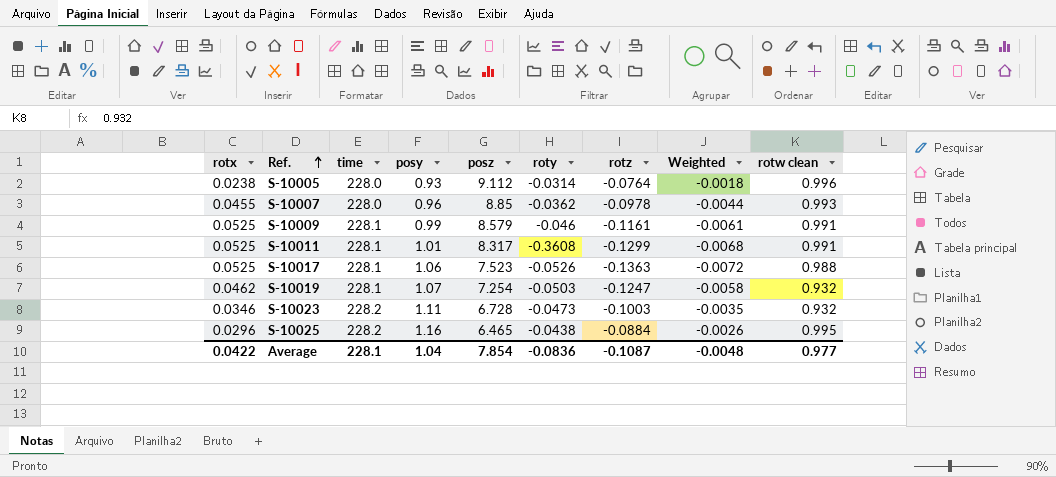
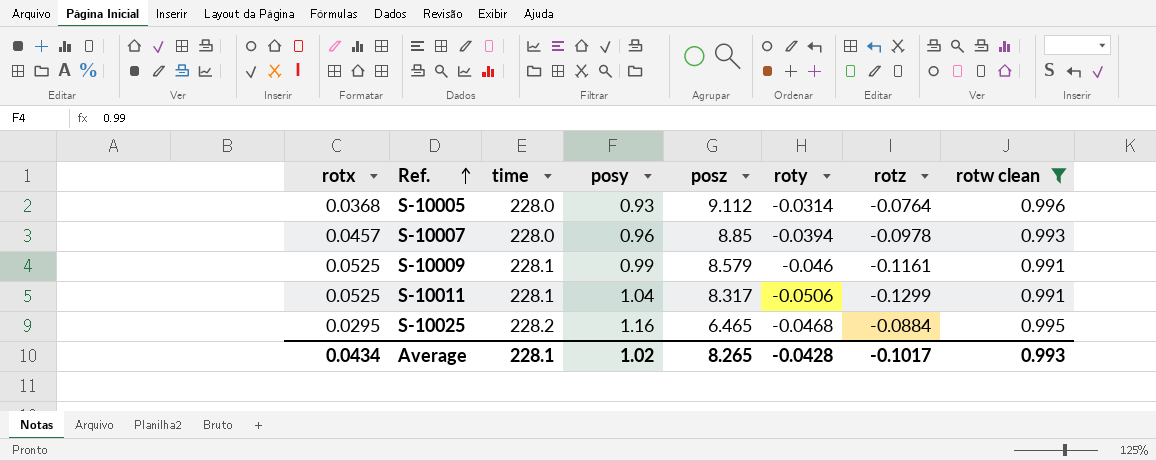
filter: none -> rotw clean >= 0.991
column Weighted | formula: [rotx] * [rotz] -> none
S-10005 | rotx: 0.0238 -> 0.0368
S-10007 | rotx: 0.0455 -> 0.0457
S-10007 | roty: -0.0362 -> -0.0394
S-10011 | posy: 1.01 -> 1.04
S-10011 | roty: -0.3608 -> -0.0506
S-10025 | rotx: 0.0296 -> 0.0295
S-10025 | roty: -0.0438 -> -0.0468
Average | rotx: 0.0422 -> 0.0434
Average | posy: 1.04 -> 1.02
Average | posz: 7.854 -> 8.265
Average | roty: -0.0836 -> -0.0428
Average | rotz: -0.1087 -> -0.1017
Average | rotw clean: 0.977 -> 0.993

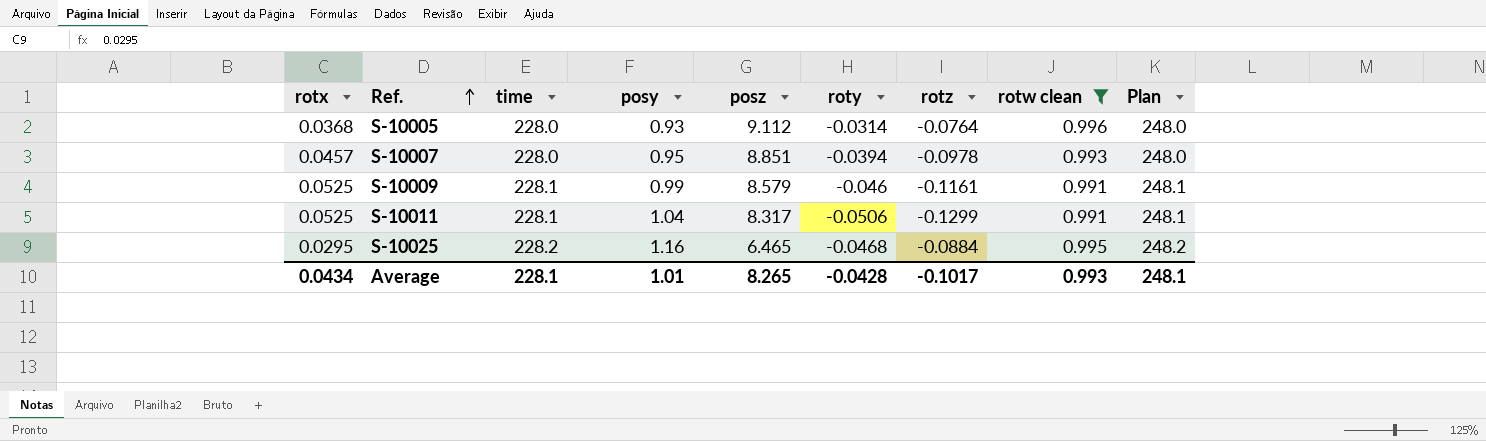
column Plan | formula: none -> [time] + 20
S-10007 | posy: 0.96 -> 0.95
S-10007 | posz: 8.85 -> 8.851
Average | posy: 1.02 -> 1.01

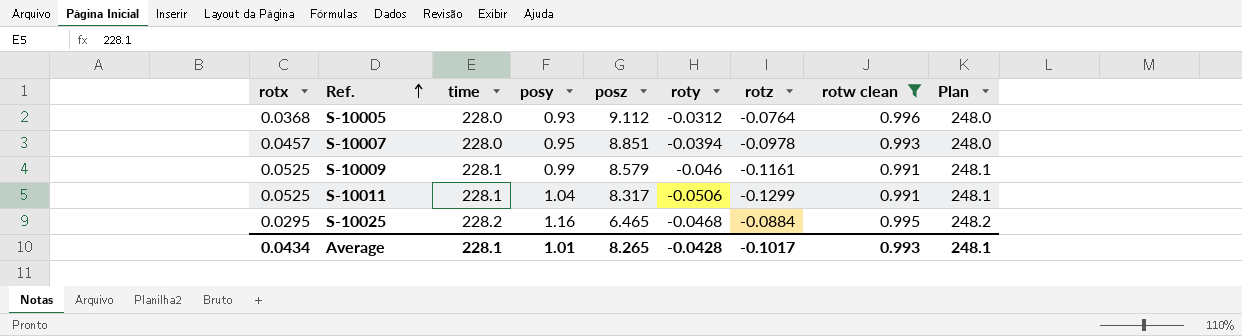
S-10005 | roty: -0.0314 -> -0.0312

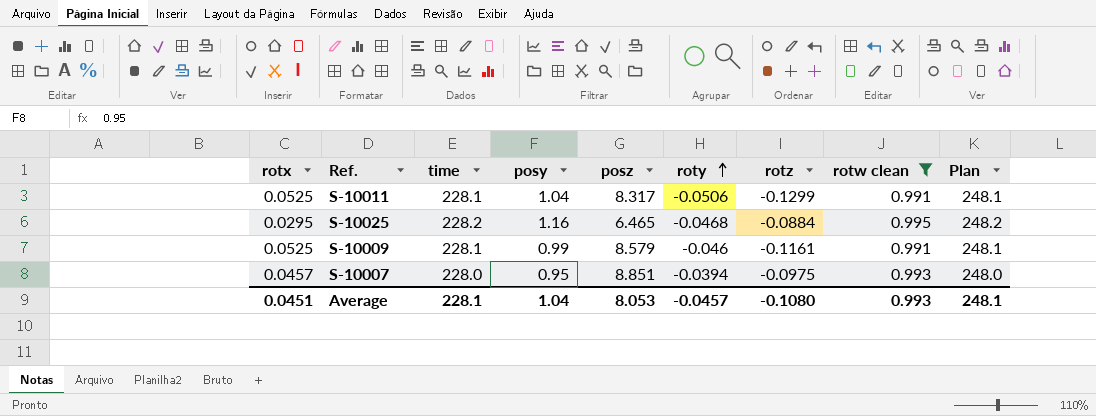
row order: Ref. ascending -> roty ascending
row S-10005: 0.0368 | 228.0 | 0.93 | 9.112 | -0.0312 | -0.0764 | 0.996 | 248.0 -> none
S-10007 | rotz: -0.0978 -> -0.0975
Average | rotx: 0.0434 -> 0.0451
Average | posy: 1.01 -> 1.04
Average | posz: 8.265 -> 8.053
Average | roty: -0.0428 -> -0.0457
Average | rotz: -0.1017 -> -0.1080

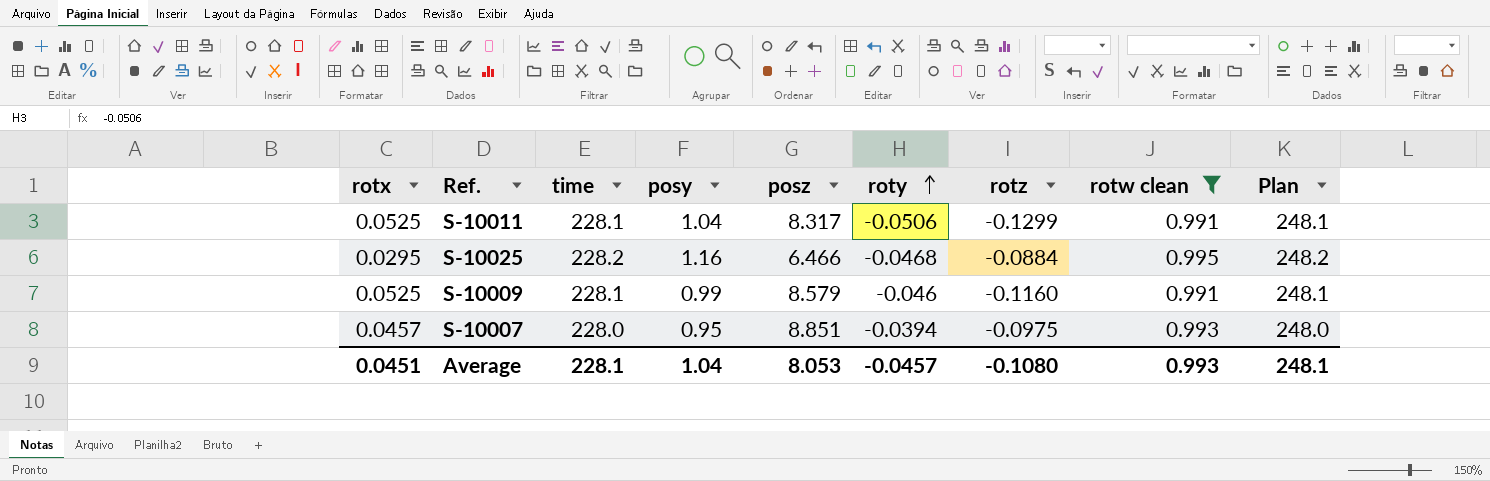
S-10025 | posz: 6.465 -> 6.466
S-10009 | rotz: -0.1161 -> -0.1160

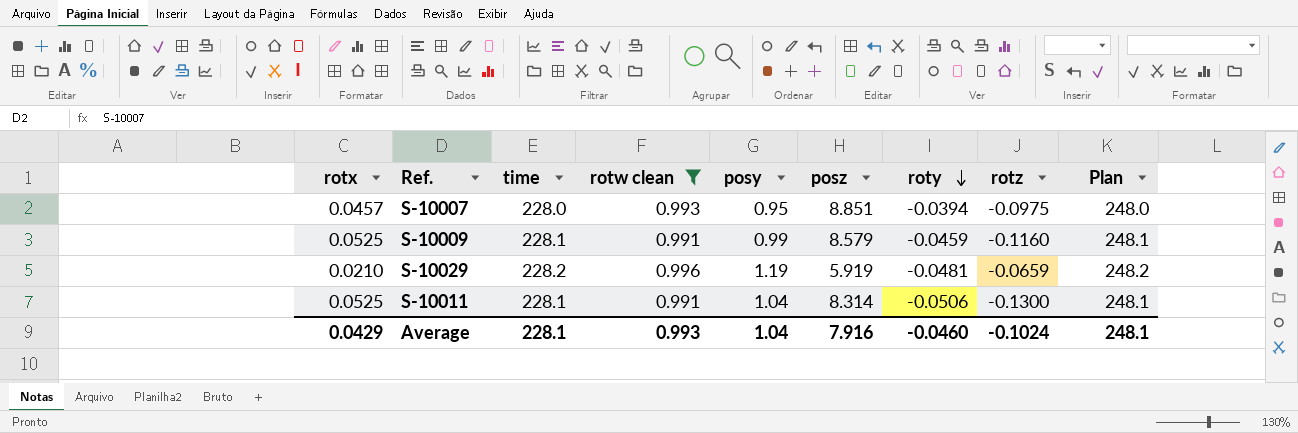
row order: roty ascending -> roty descending
column rotw clean | position: 8 -> 4
row S-10025: 0.0295 | 228.2 | 1.16 | 6.466 | -0.0468 | -0.0884 | 0.995 | 248.2 -> none
S-10009 | roty: -0.046 -> -0.0459
row S-10029: none -> 0.0210 | 228.2 | 0.996 | 1.19 | 5.919 | -0.0481 | -0.0659 | 248.2
S-10011 | posz: 8.317 -> 8.314
S-10011 | rotz: -0.1299 -> -0.1300
Average | rotx: 0.0451 -> 0.0429
Average | posz: 8.053 -> 7.916
Average | roty: -0.0457 -> -0.0460
Average | rotz: -0.1080 -> -0.1024

